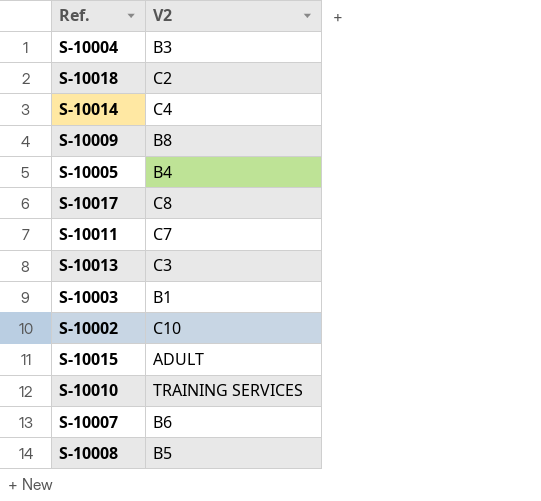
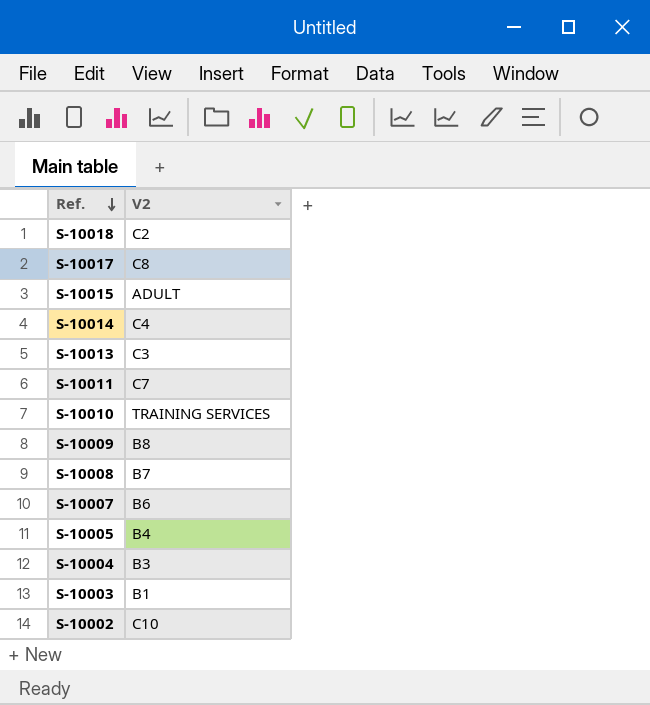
row order: none -> Ref. descending
S-10008 | V2: B5 -> B7

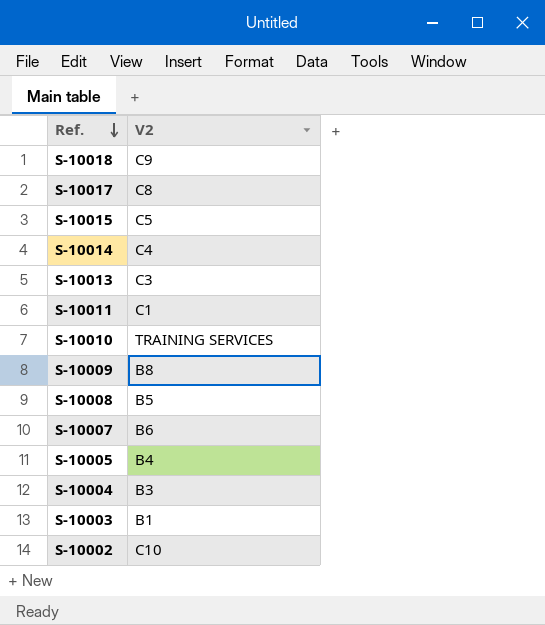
S-10018 | V2: C2 -> C9
S-10015 | V2: ADULT -> C5
S-10011 | V2: C7 -> C1
S-10008 | V2: B7 -> B5

